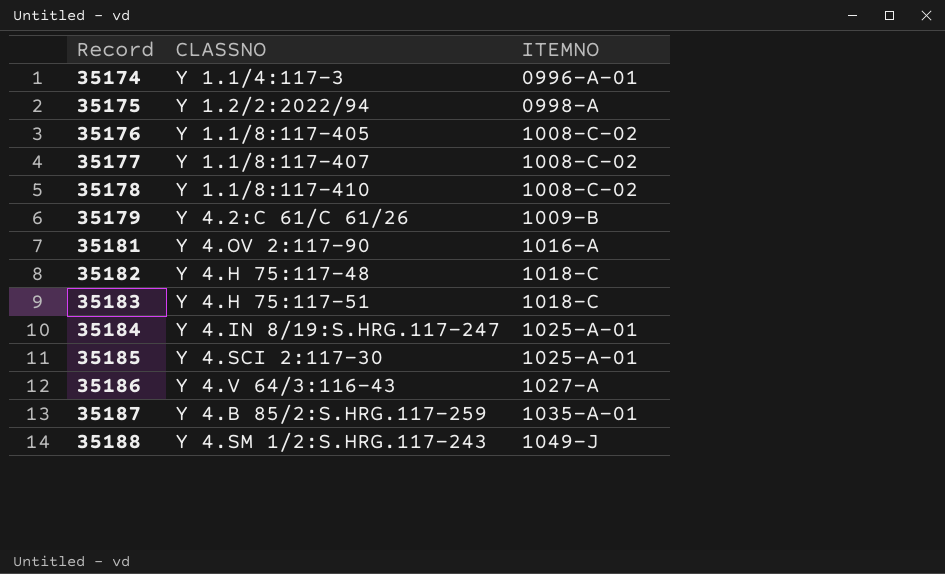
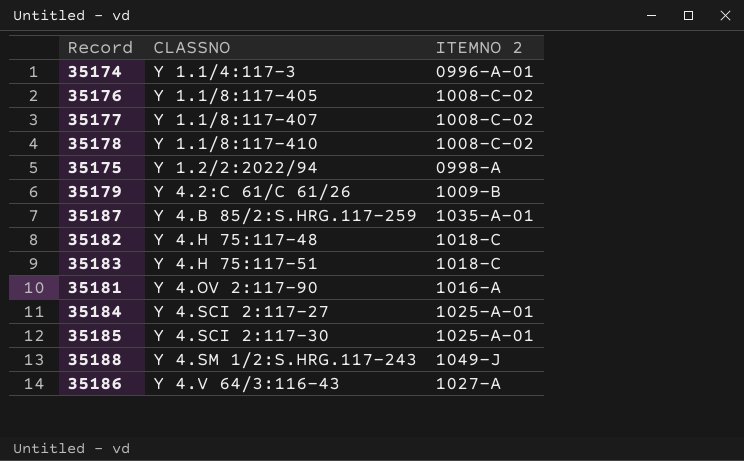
row order: Record ascending -> CLASSNO ascending
column name: ITEMNO -> ITEMNO 2
35184 | CLASSNO: Y 4.IN 8/19:S.HRG.117-247 -> Y 4.SCI 2:117-27

